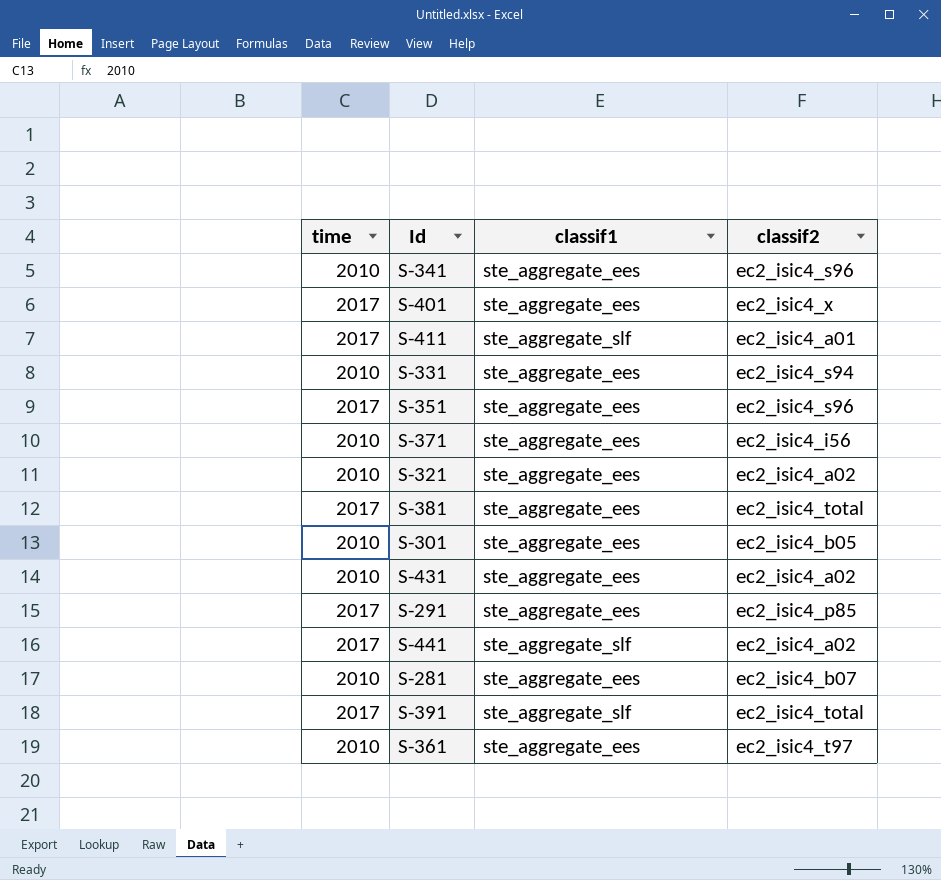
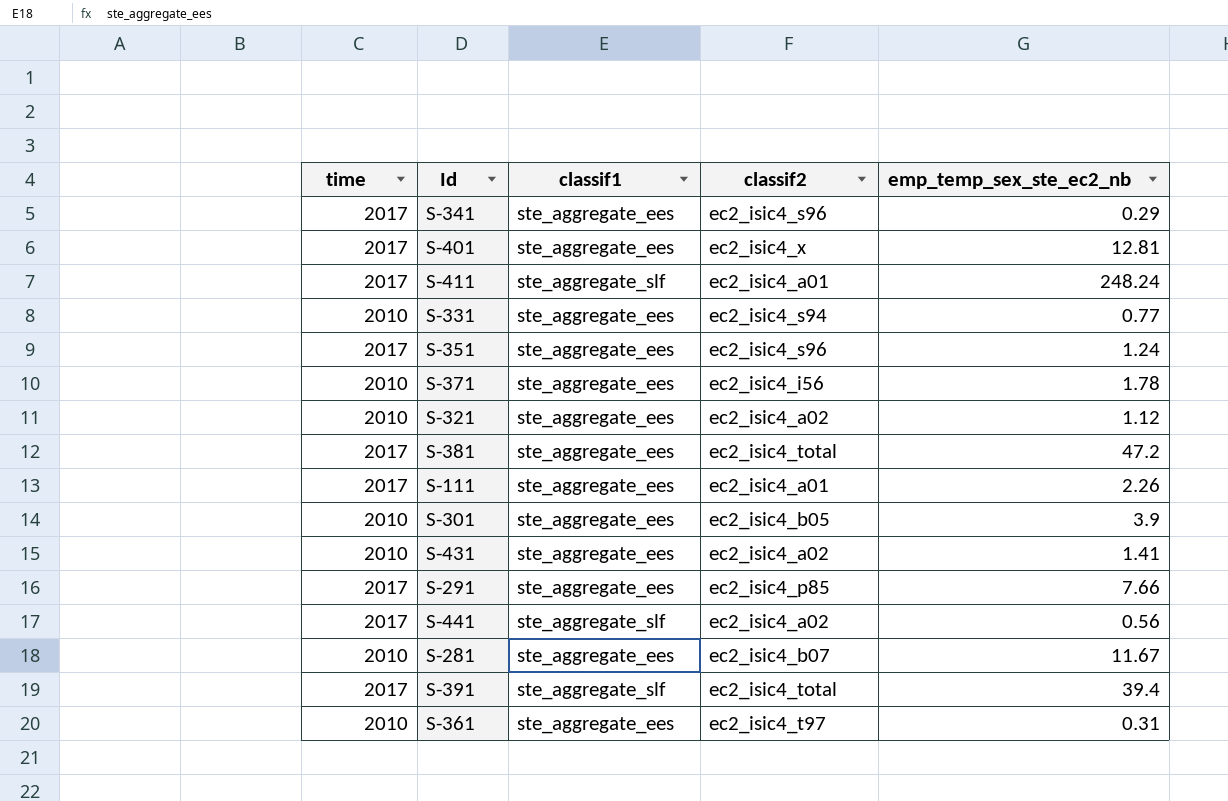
column emp_temp_sex_ste_ec2_nb | position: none -> 5
S-341 | time: 2010 -> 2017
row S-111: none -> 2017 | ste_aggregate_ees | ec2_isic4_a01 | 2.26

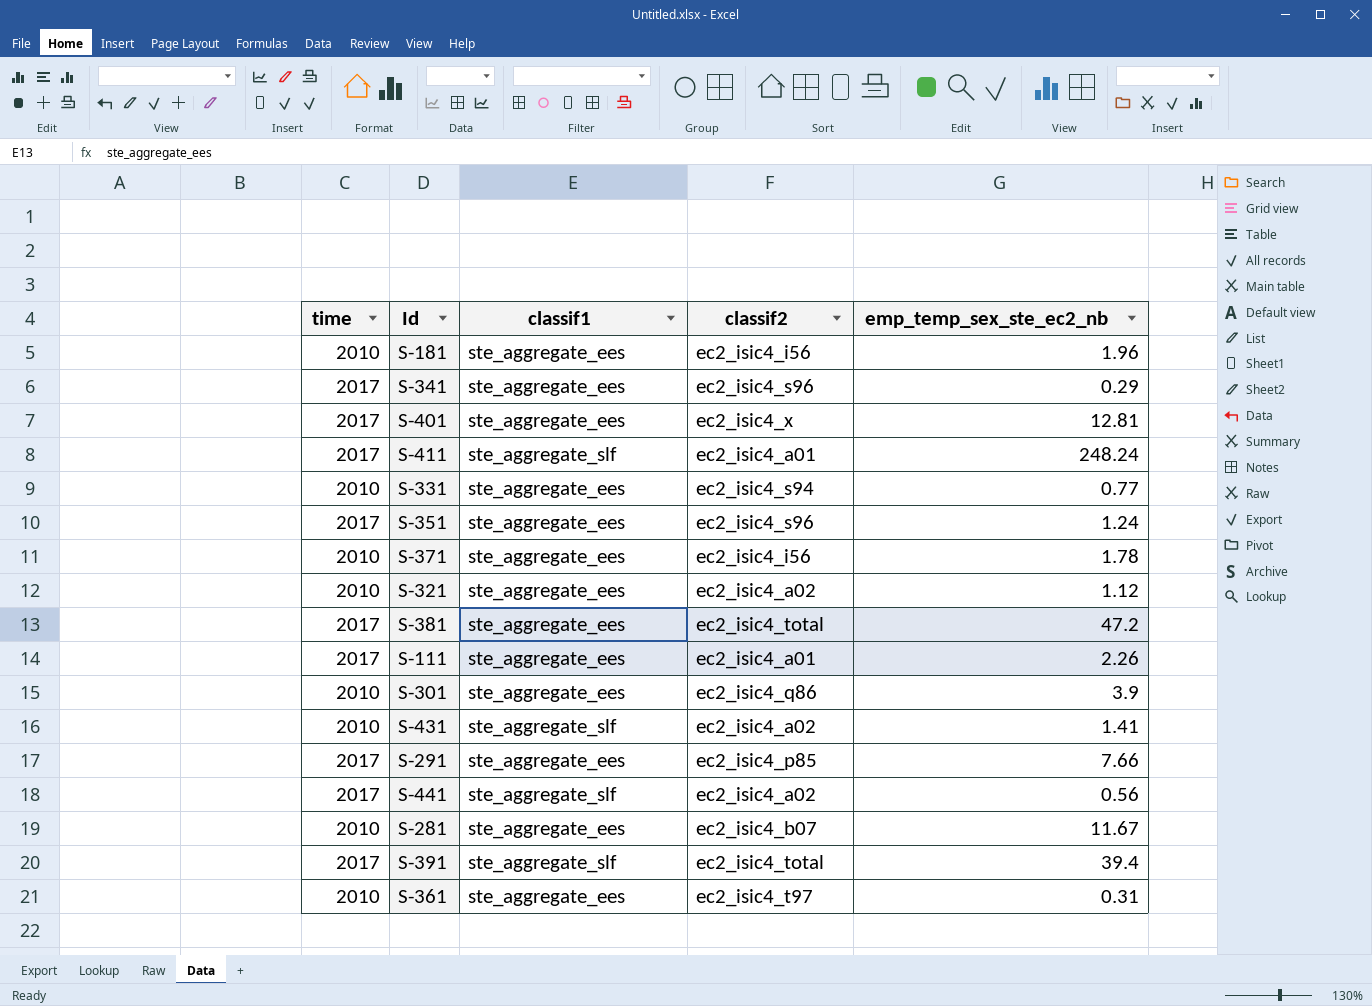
row S-181: none -> 2010 | ste_aggregate_ees | ec2_isic4_i56 | 1.96
S-301 | classif2: ec2_isic4_b05 -> ec2_isic4_q86
S-431 | classif1: ste_aggregate_ees -> ste_aggregate_slf

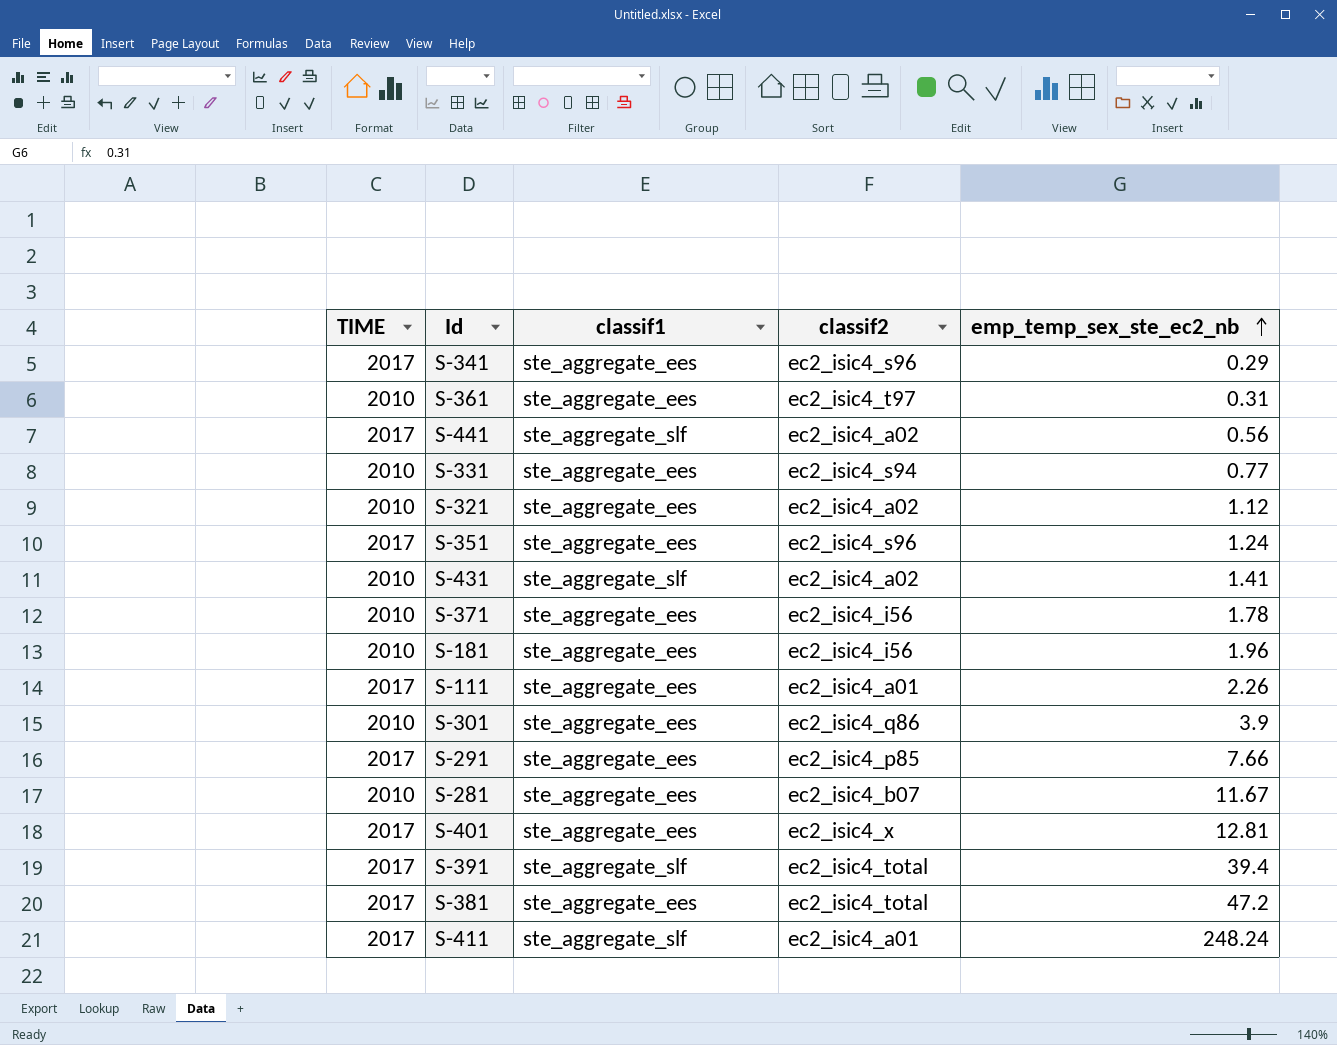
row order: none -> emp_temp_sex_ste_ec2_nb ascending
column name: time -> TIME

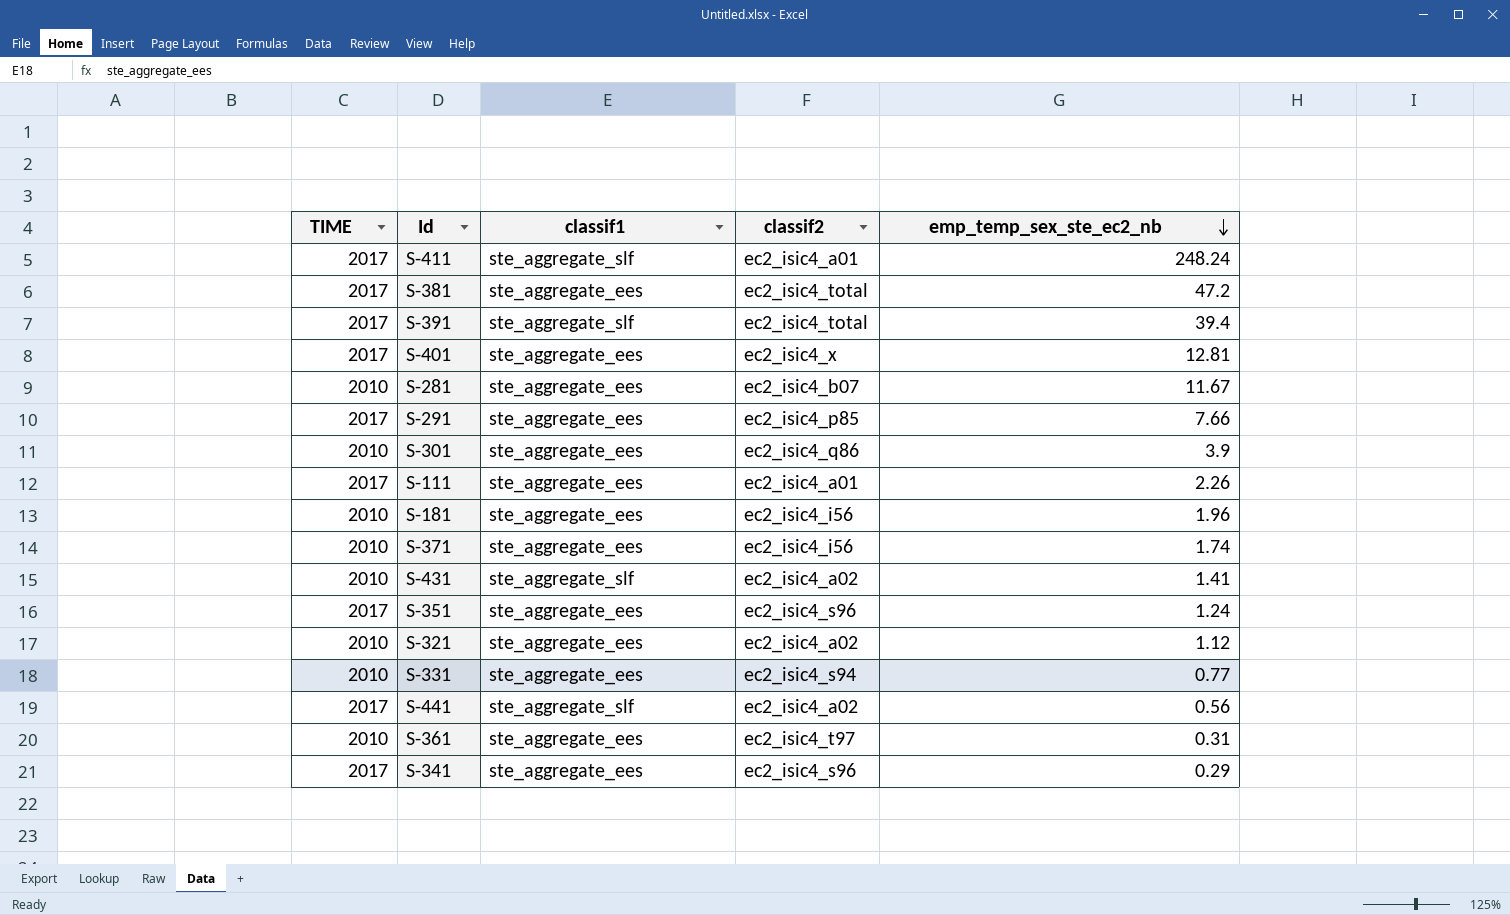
row order: emp_temp_sex_ste_ec2_nb ascending -> emp_temp_sex_ste_ec2_nb descending
S-371 | emp_temp_sex_ste_ec2_nb: 1.78 -> 1.74

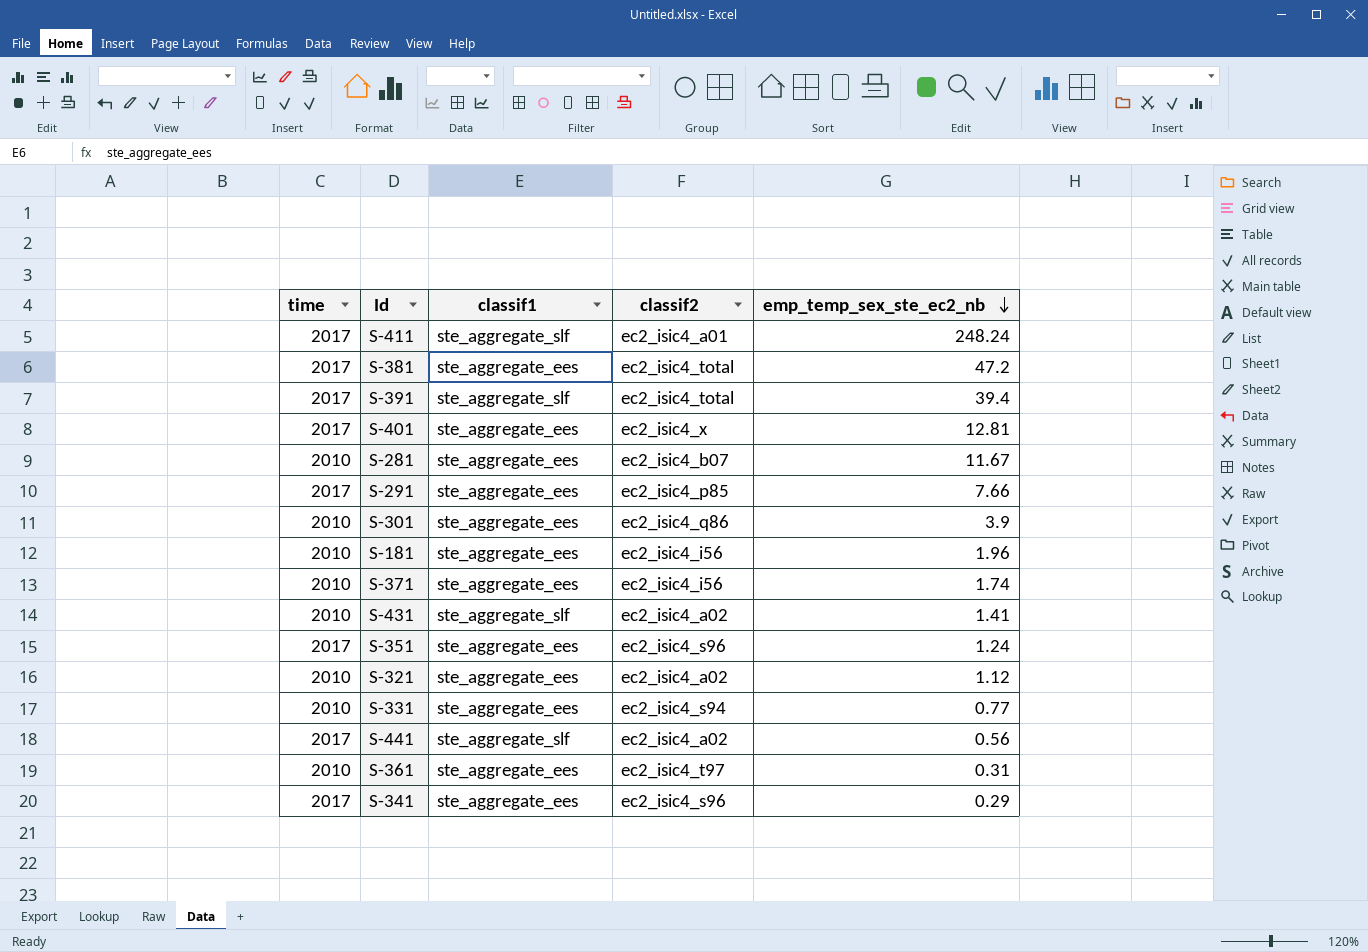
column name: TIME -> time
row S-111: 2017 | ste_aggregate_ees | ec2_isic4_a01 | 2.26 -> none

